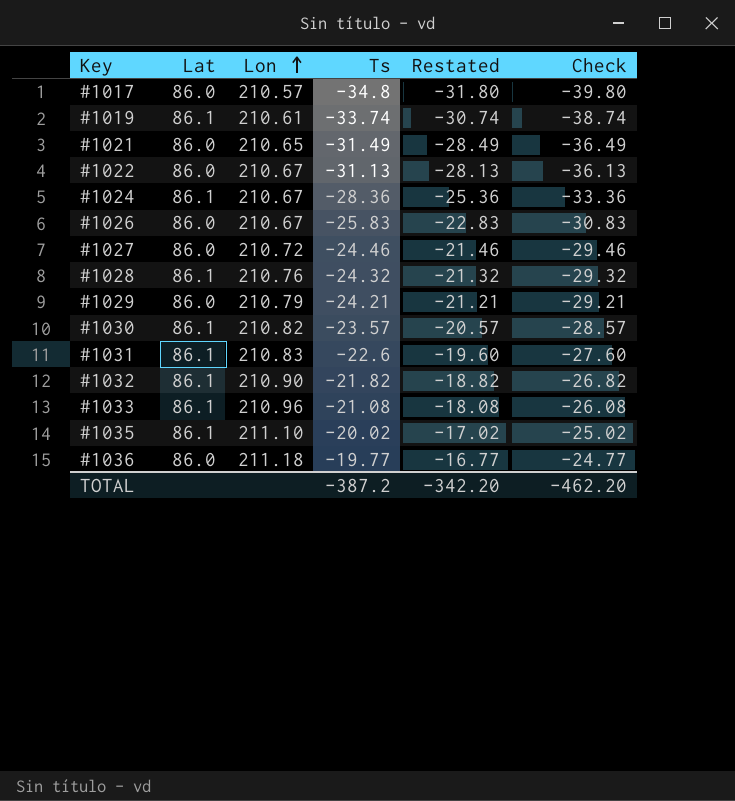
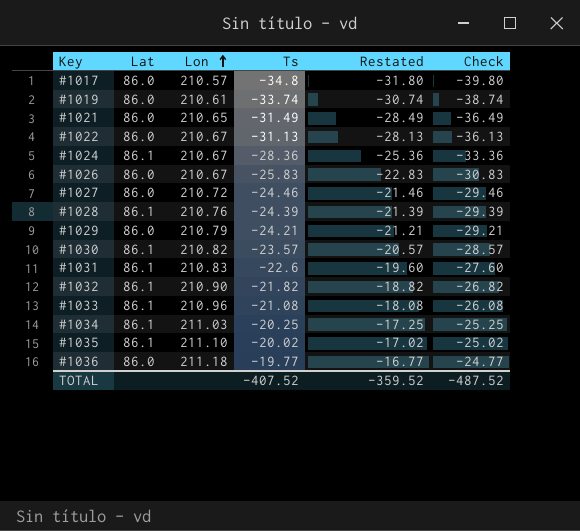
#1019 | Lat: 86.1 -> 86.0
#1028 | Ts: -24.32 -> -24.39
#1028 | Restated: -21.32 -> -21.39
#1028 | Check: -29.32 -> -29.39
row #1034: none -> 86.1 | 211.03 | -20.25 | -17.25 | -25.25
TOTAL | Ts: -387.2 -> -407.52
TOTAL | Restated: -342.20 -> -359.52
TOTAL | Check: -462.20 -> -487.52

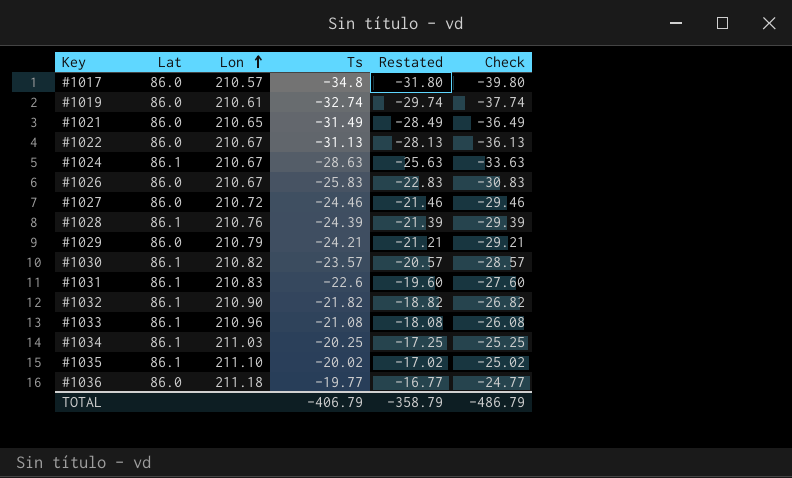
#1019 | Ts: -33.74 -> -32.74
#1019 | Restated: -30.74 -> -29.74
#1019 | Check: -38.74 -> -37.74
#1024 | Ts: -28.36 -> -28.63
#1024 | Restated: -25.36 -> -25.63
#1024 | Check: -33.36 -> -33.63
TOTAL | Ts: -407.52 -> -406.79
TOTAL | Restated: -359.52 -> -358.79
TOTAL | Check: -487.52 -> -486.79

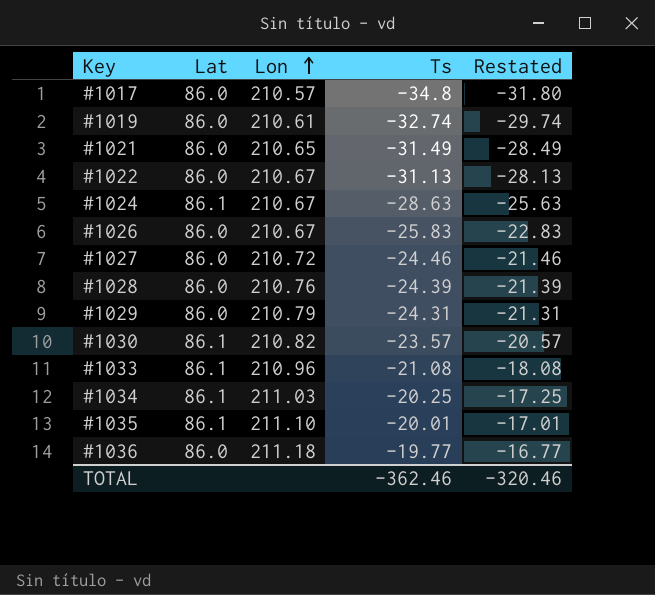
column Check | formula: [Ts] - 5 -> none
row #1031: 86.1 | 210.83 | -22.6 | -19.60 | -27.60 -> none
row #1032: 86.1 | 210.90 | -21.82 | -18.82 | -26.82 -> none
#1028 | Lat: 86.1 -> 86.0
#1029 | Ts: -24.21 -> -24.31
#1029 | Restated: -21.21 -> -21.31
#1035 | Ts: -20.02 -> -20.01
#1035 | Restated: -17.02 -> -17.01
TOTAL | Ts: -406.79 -> -362.46
TOTAL | Restated: -358.79 -> -320.46

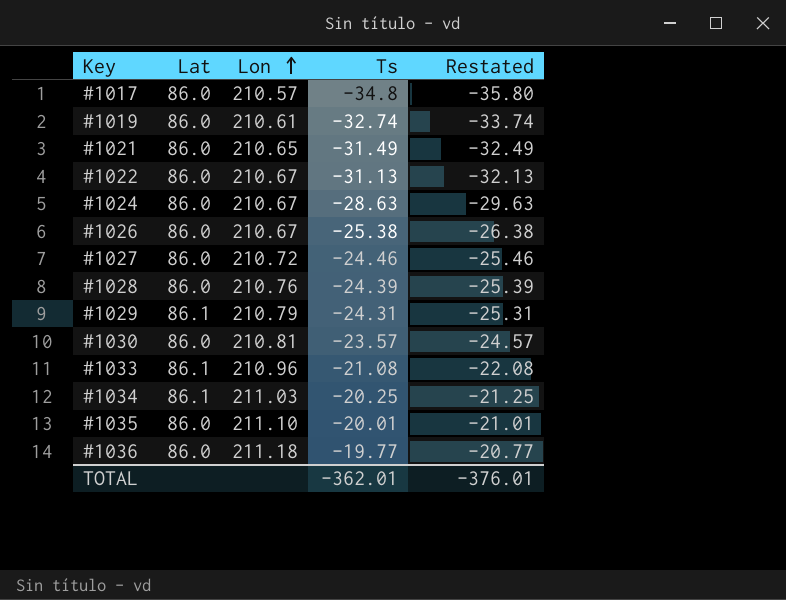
column Restated | formula: [Ts] + 3 -> [Ts] - 1
#1024 | Lat: 86.1 -> 86.0
#1026 | Ts: -25.83 -> -25.38
#1029 | Lat: 86.0 -> 86.1
#1030 | Lat: 86.1 -> 86.0
#1030 | Lon: 210.82 -> 210.81
#1035 | Lat: 86.1 -> 86.0
TOTAL | Ts: -362.46 -> -362.01
TOTAL | Restated: -320.46 -> -376.01

